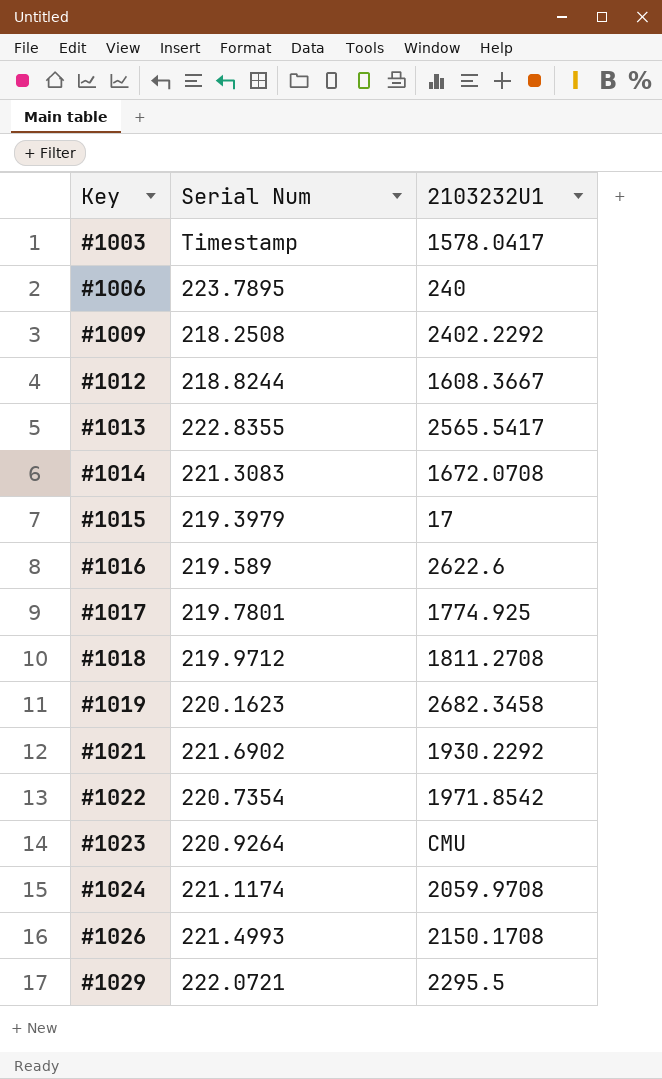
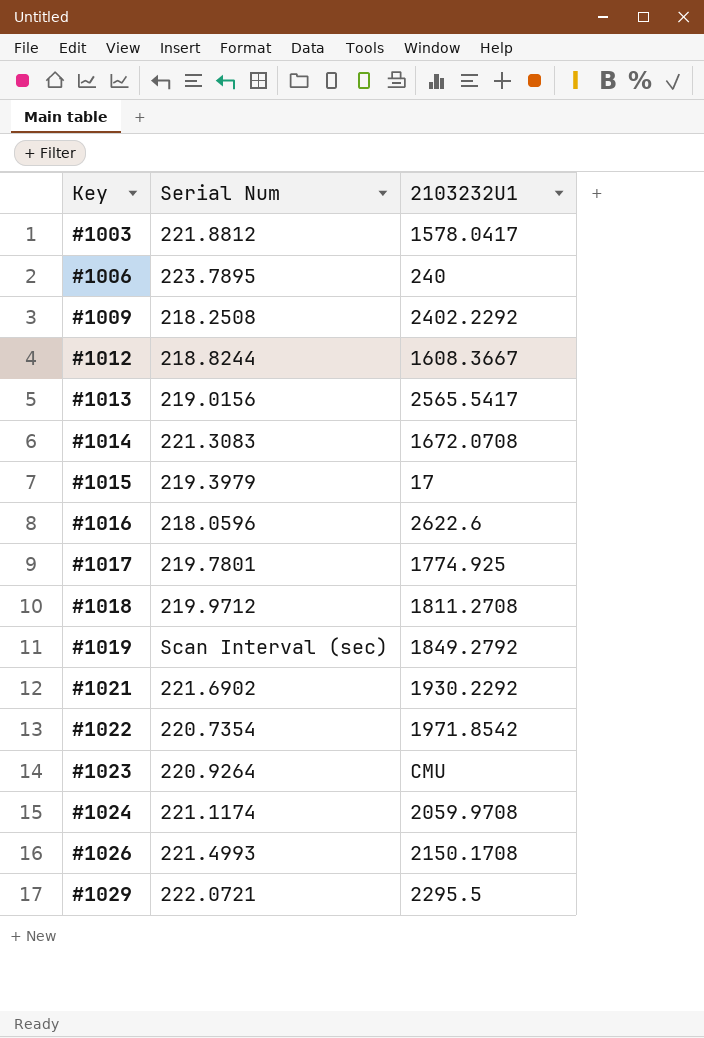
#1003 | Serial Num: Timestamp -> 221.8812
#1013 | Serial Num: 222.8355 -> 219.0156
#1016 | Serial Num: 219.589 -> 218.0596
#1019 | Serial Num: 220.1623 -> Scan Interval (sec)
#1019 | 2103232U1: 2682.3458 -> 1849.2792

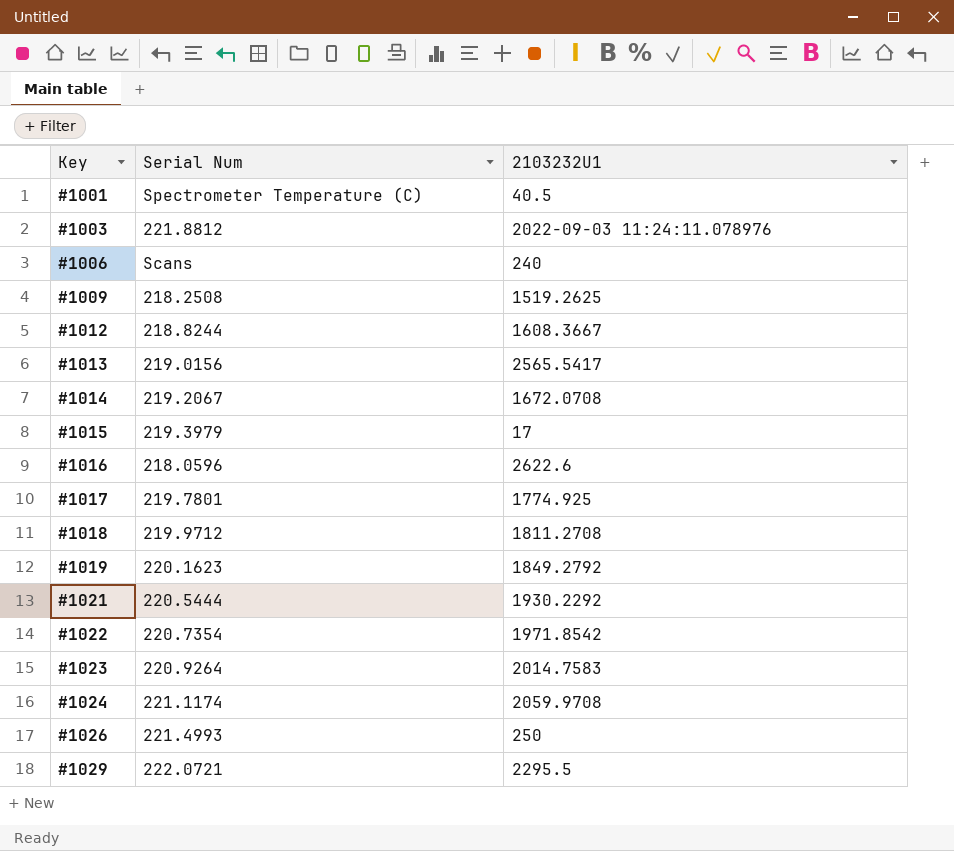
row #1001: none -> Spectrometer Temperature (C) | 40.5
#1003 | 2103232U1: 1578.0417 -> 2022-09-03 11:24:11.078976
#1006 | Serial Num: 223.7895 -> Scans
#1009 | 2103232U1: 2402.2292 -> 1519.2625
#1014 | Serial Num: 221.3083 -> 219.2067
#1019 | Serial Num: Scan Interval (sec) -> 220.1623
#1021 | Serial Num: 221.6902 -> 220.5444
#1023 | 2103232U1: CMU -> 2014.7583
#1026 | 2103232U1: 2150.1708 -> 250

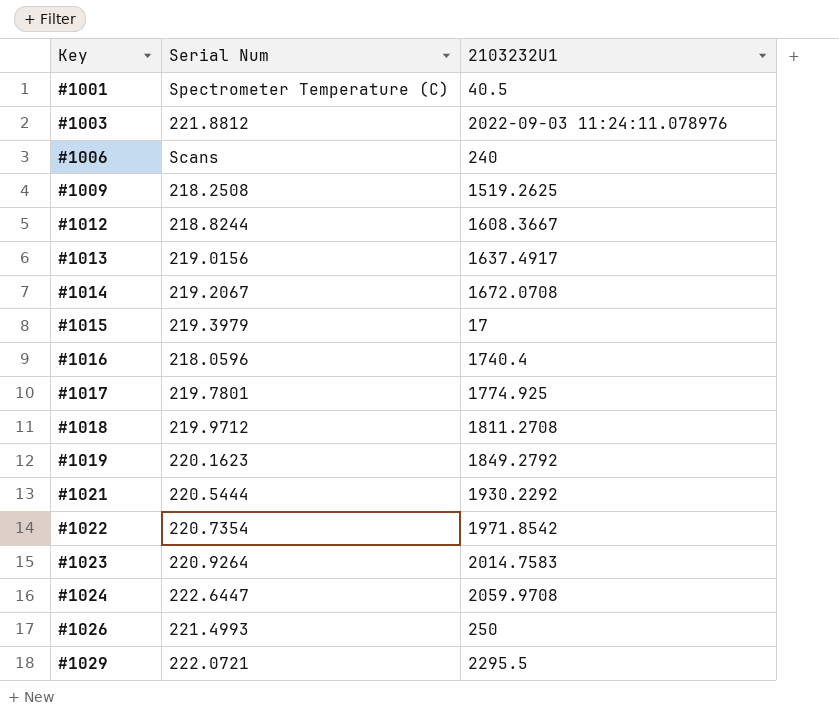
#1013 | 2103232U1: 2565.5417 -> 1637.4917
#1016 | 2103232U1: 2622.6 -> 1740.4
#1024 | Serial Num: 221.1174 -> 222.6447

